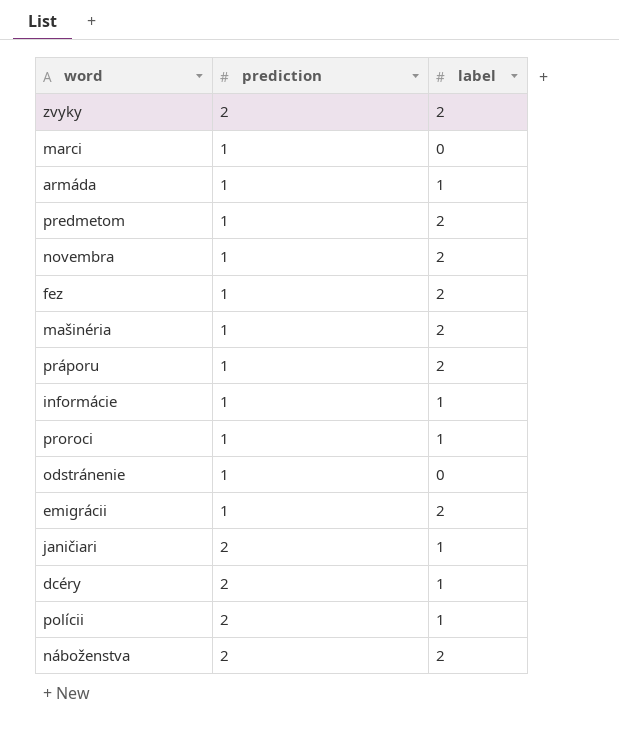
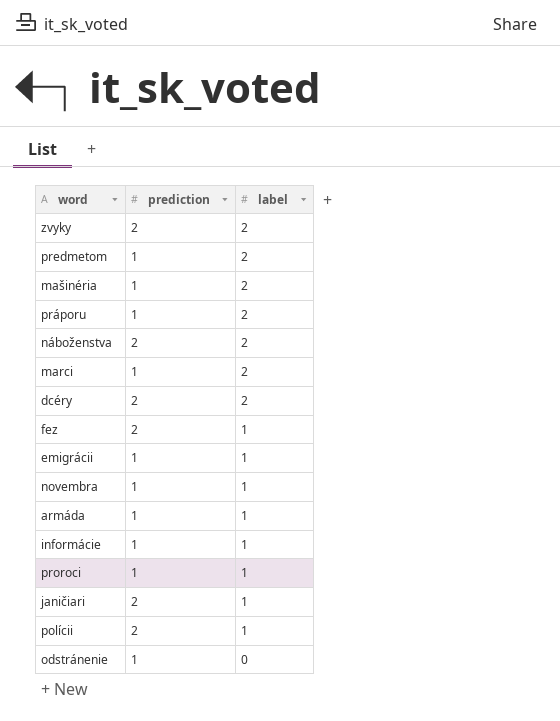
row order: none -> label descending
marci | label: 0 -> 2
dcéry | label: 1 -> 2
fez | prediction: 1 -> 2
fez | label: 2 -> 1
emigrácii | label: 2 -> 1
novembra | label: 2 -> 1

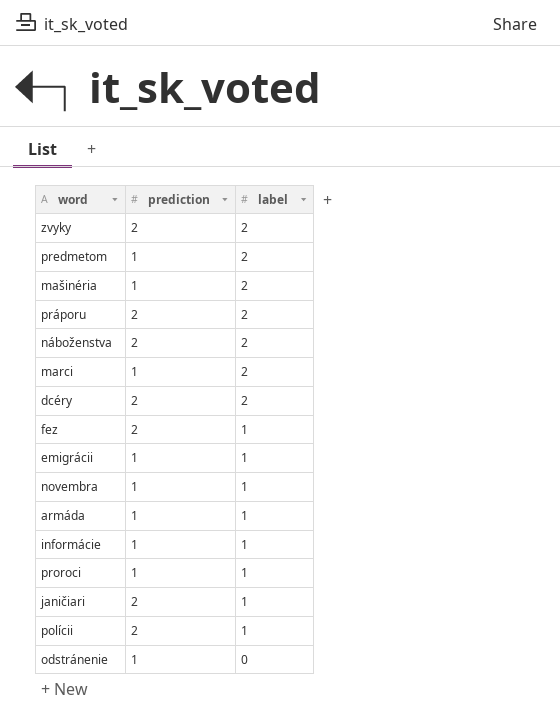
práporu | prediction: 1 -> 2

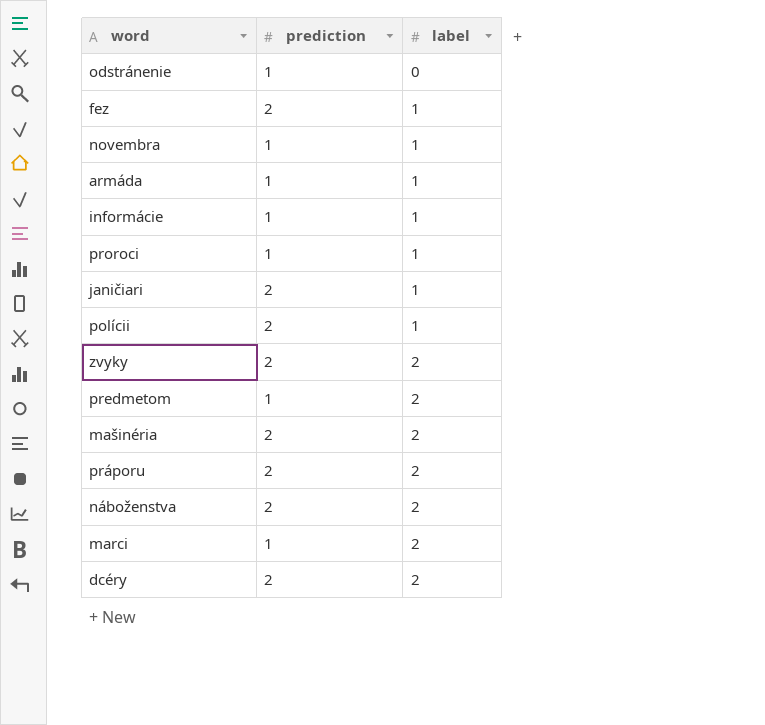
row order: label descending -> label ascending
row emigrácii: 1 | 1 -> none
mašinéria | prediction: 1 -> 2

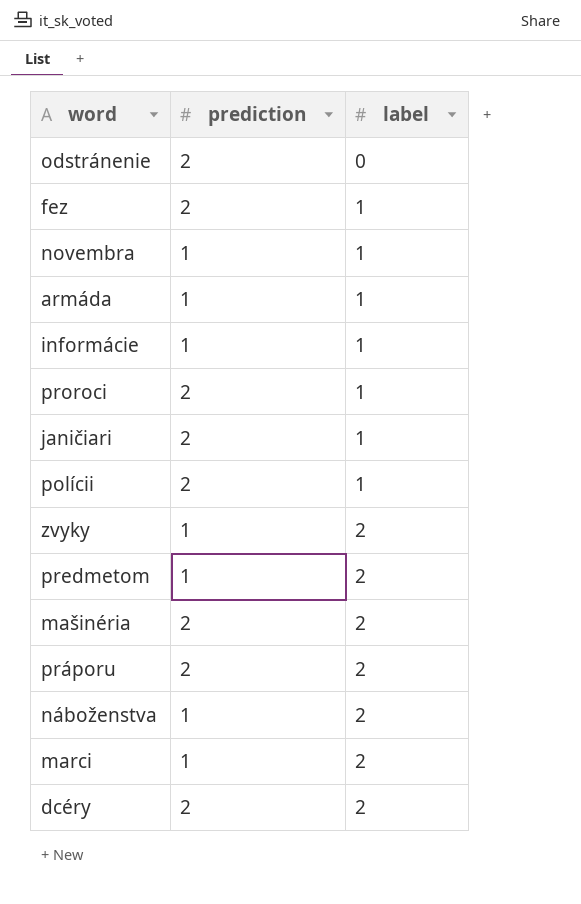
odstránenie | prediction: 1 -> 2
proroci | prediction: 1 -> 2
zvyky | prediction: 2 -> 1
náboženstva | prediction: 2 -> 1

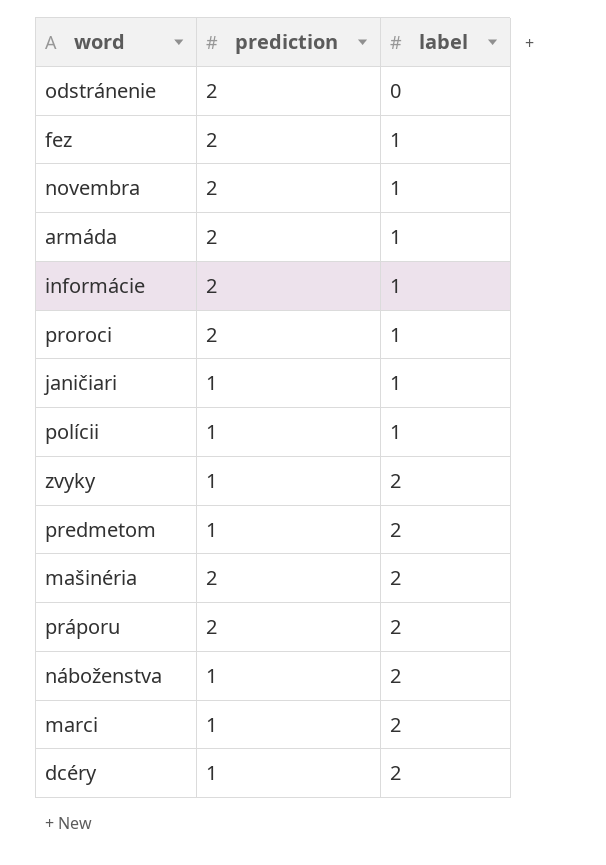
novembra | prediction: 1 -> 2
armáda | prediction: 1 -> 2
informácie | prediction: 1 -> 2
janičiari | prediction: 2 -> 1
polícii | prediction: 2 -> 1
dcéry | prediction: 2 -> 1

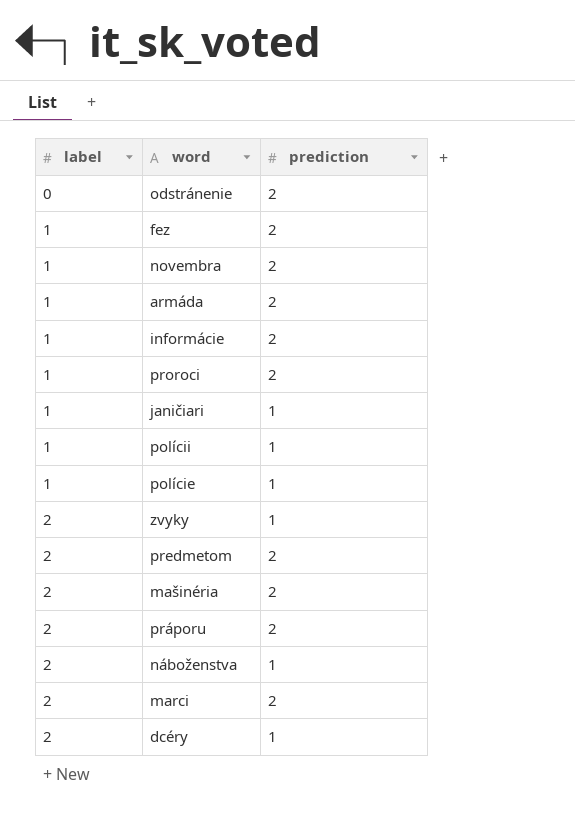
column label | position: 3 -> 1
row polície: none -> 1 | 1
predmetom | prediction: 1 -> 2
marci | prediction: 1 -> 2

